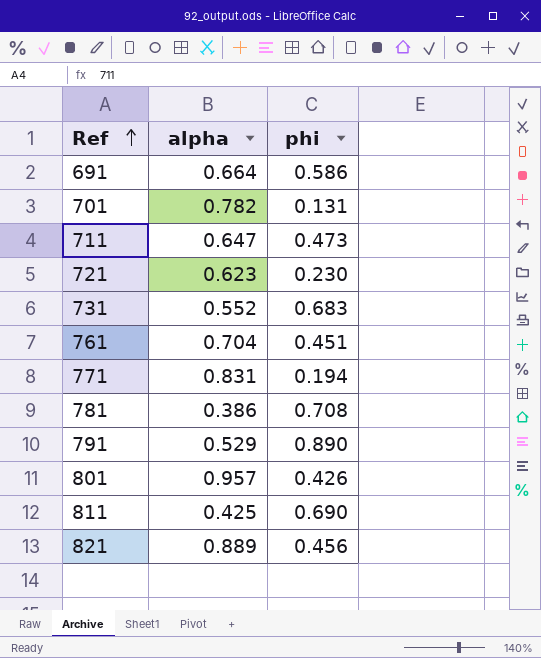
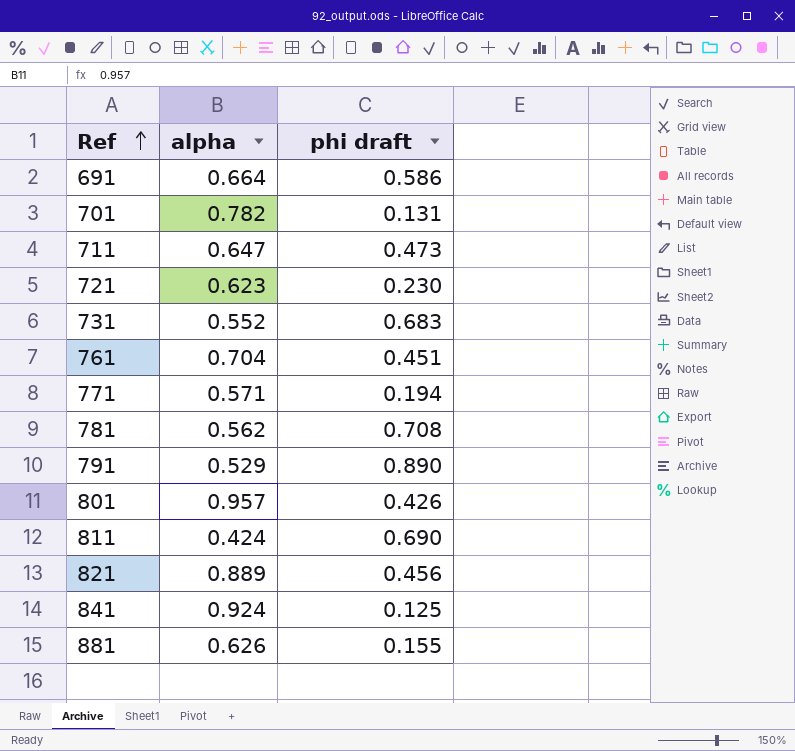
column name: phi -> phi draft
771 | alpha: 0.831 -> 0.571
781 | alpha: 0.386 -> 0.562
811 | alpha: 0.425 -> 0.424
row 841: none -> 0.924 | 0.125
row 881: none -> 0.626 | 0.155

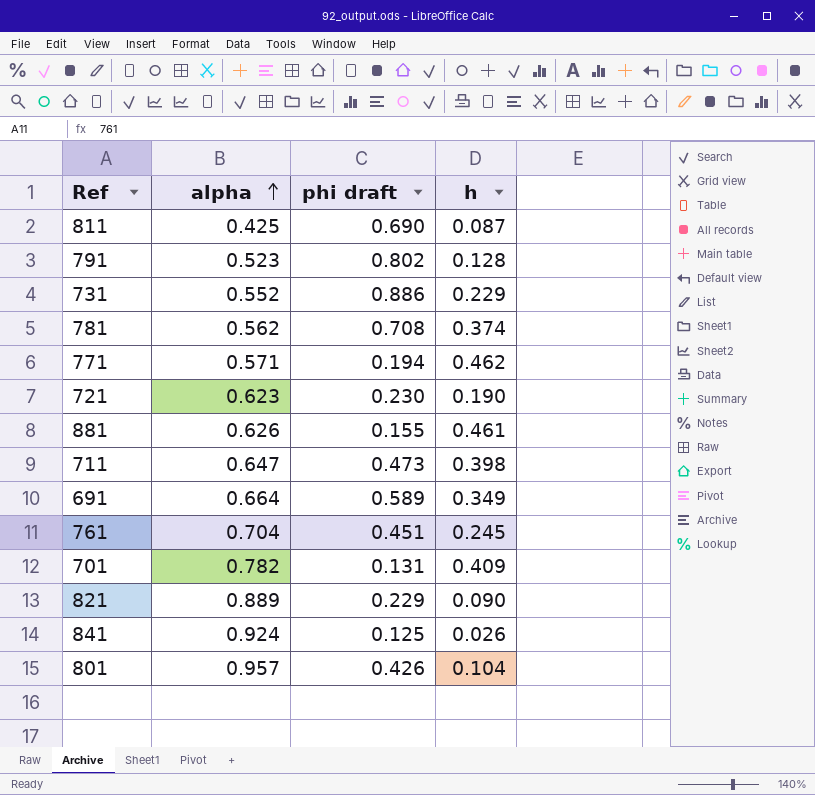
row order: Ref ascending -> alpha ascending
column h | position: none -> 4
811 | alpha: 0.424 -> 0.425
791 | alpha: 0.529 -> 0.523
791 | phi draft: 0.890 -> 0.802
731 | phi draft: 0.683 -> 0.886
691 | phi draft: 0.586 -> 0.589
821 | phi draft: 0.456 -> 0.229

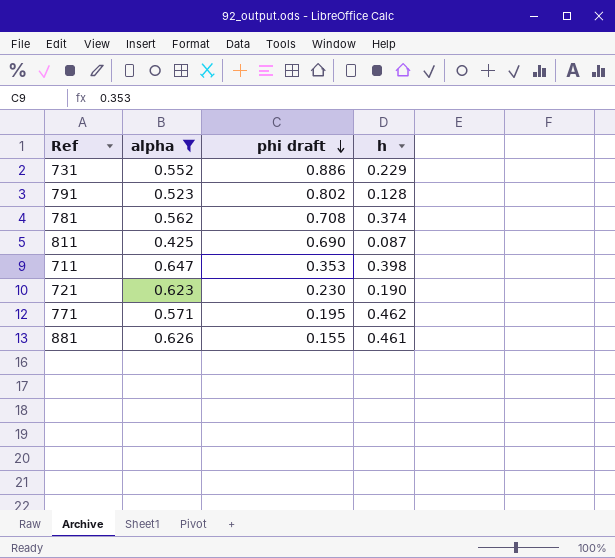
filter: none -> alpha <= 0.647
row order: alpha ascending -> phi draft descending
711 | phi draft: 0.473 -> 0.353
771 | phi draft: 0.194 -> 0.195

